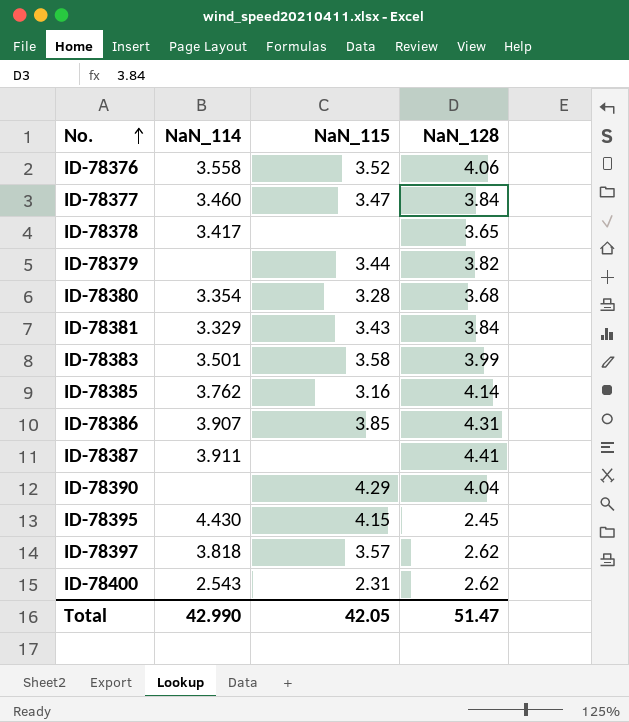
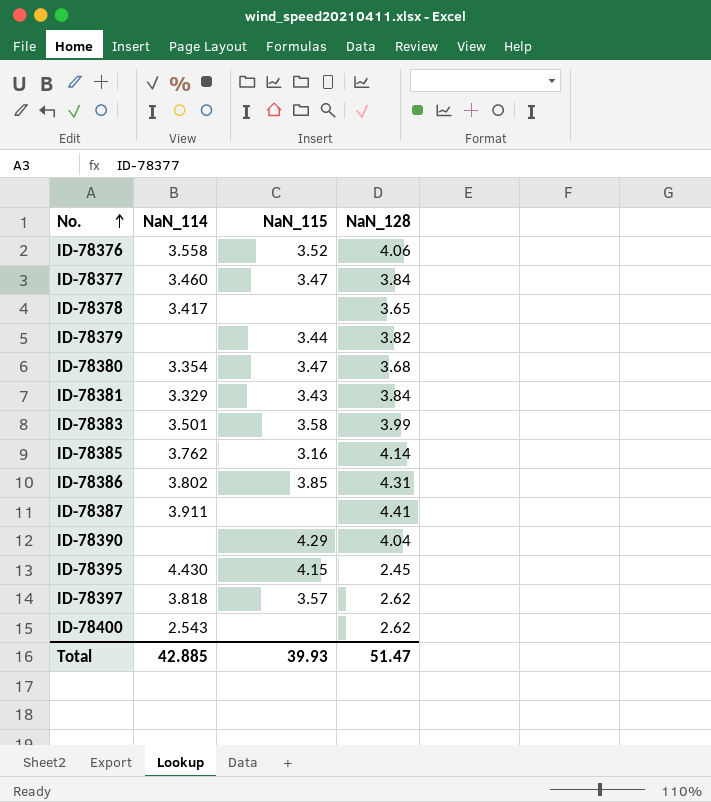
ID-78380 | NaN_115: 3.28 -> 3.47
ID-78386 | NaN_114: 3.907 -> 3.802
ID-78400 | NaN_115: 2.31 -> none
Total | NaN_114: 42.990 -> 42.885
Total | NaN_115: 42.05 -> 39.93

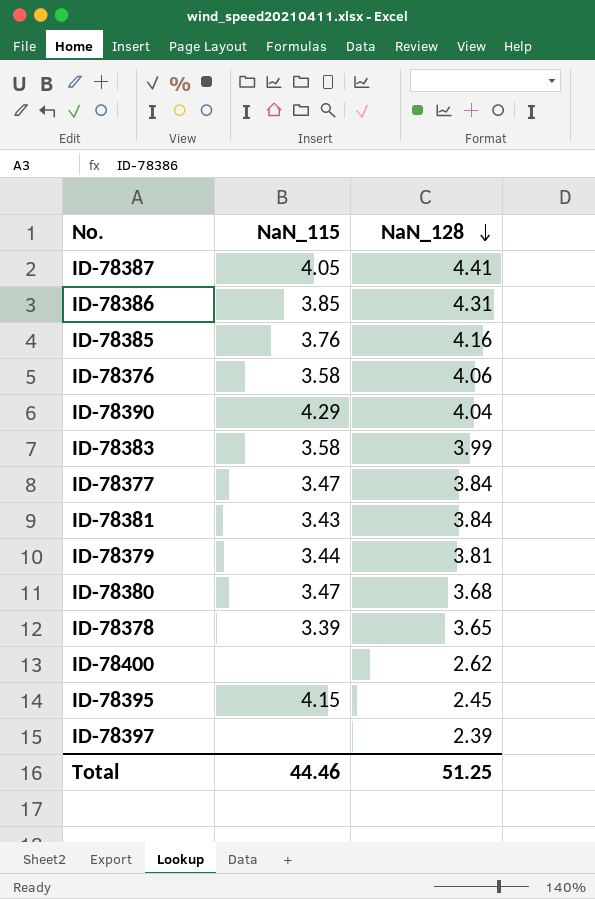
row order: No. ascending -> NaN_128 descending
column NaN_114 | position: 2 -> none
ID-78387 | NaN_115: none -> 4.05
ID-78385 | NaN_115: 3.16 -> 3.76
ID-78385 | NaN_128: 4.14 -> 4.16
ID-78376 | NaN_115: 3.52 -> 3.58
ID-78379 | NaN_128: 3.82 -> 3.81
ID-78378 | NaN_115: none -> 3.39
ID-78397 | NaN_115: 3.57 -> none
ID-78397 | NaN_128: 2.62 -> 2.39
Total | NaN_115: 39.93 -> 44.46
Total | NaN_128: 51.47 -> 51.25

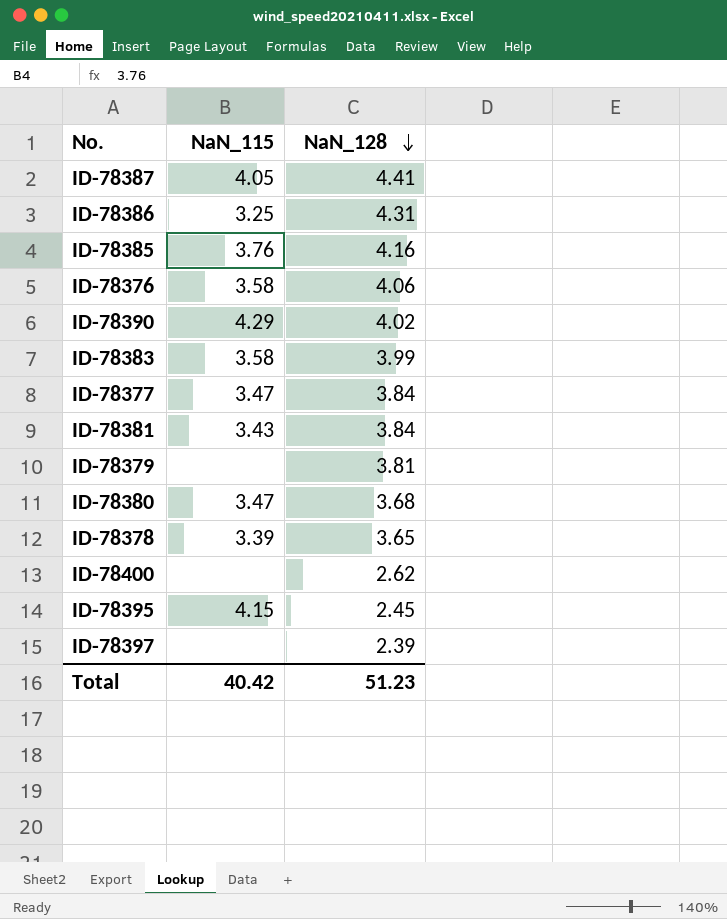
ID-78386 | NaN_115: 3.85 -> 3.25
ID-78390 | NaN_128: 4.04 -> 4.02
ID-78379 | NaN_115: 3.44 -> none
Total | NaN_115: 44.46 -> 40.42
Total | NaN_128: 51.25 -> 51.23

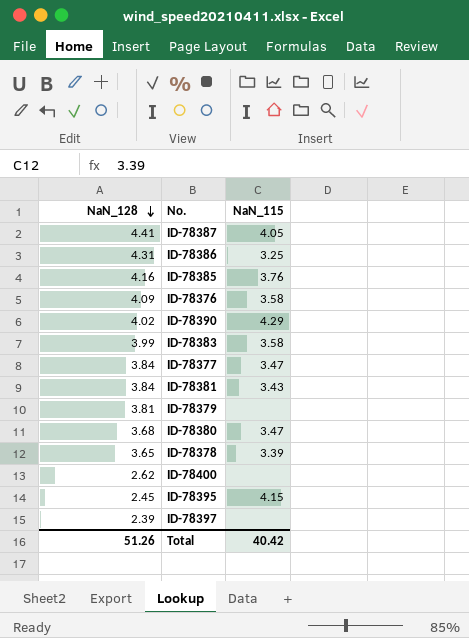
column NaN_128 | position: 3 -> 1
ID-78376 | NaN_128: 4.06 -> 4.09
Total | NaN_128: 51.23 -> 51.26

